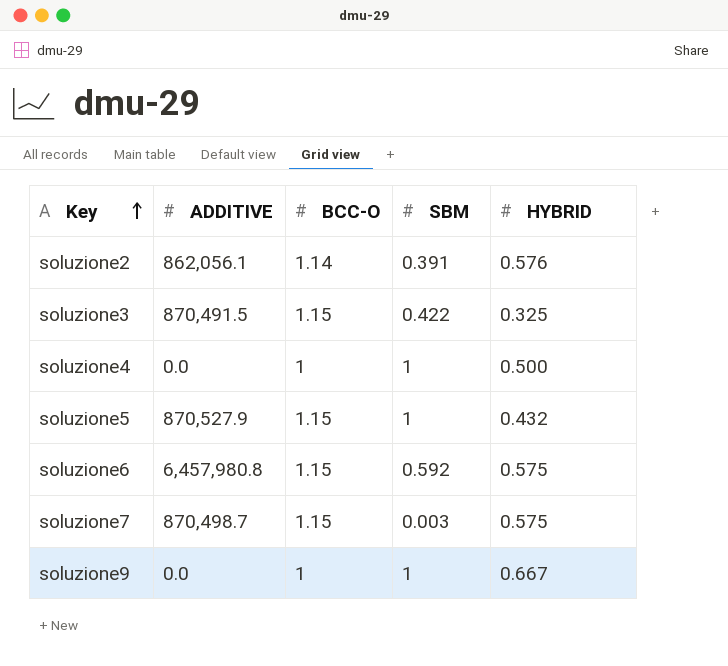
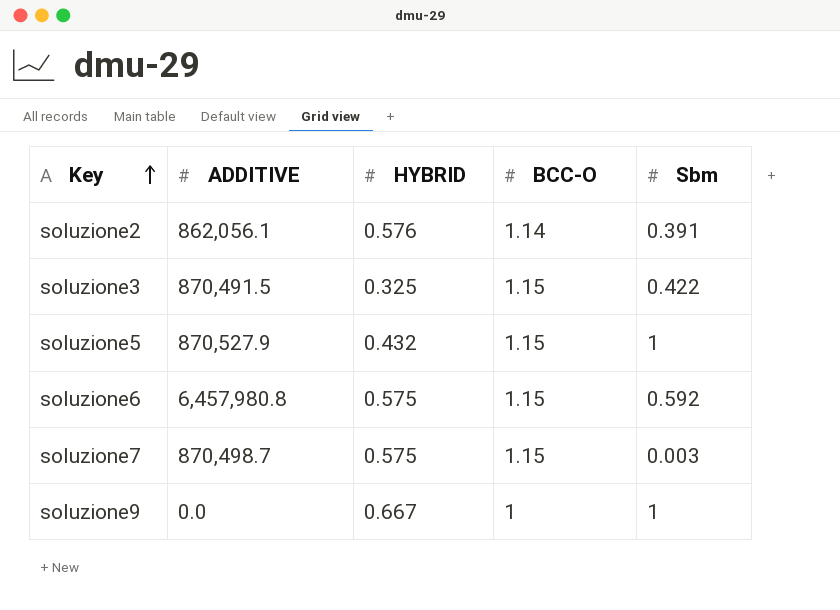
column HYBRID | position: 5 -> 3
column name: SBM -> Sbm
row soluzione4: 0.0 | 1 | 1 | 0.500 -> none

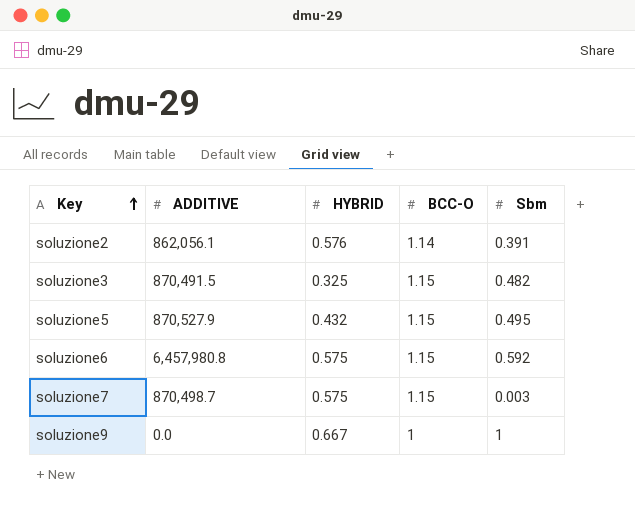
soluzione3 | Sbm: 0.422 -> 0.482
soluzione5 | Sbm: 1 -> 0.495

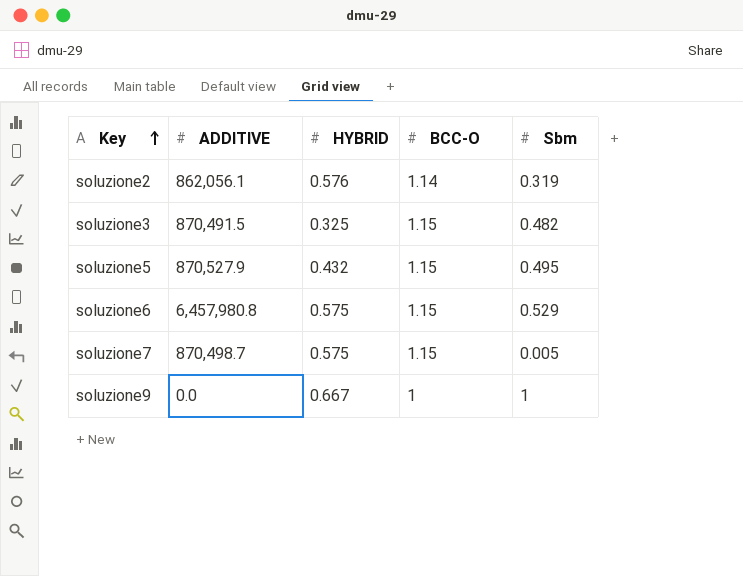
soluzione2 | Sbm: 0.391 -> 0.319
soluzione6 | Sbm: 0.592 -> 0.529
soluzione7 | Sbm: 0.003 -> 0.005

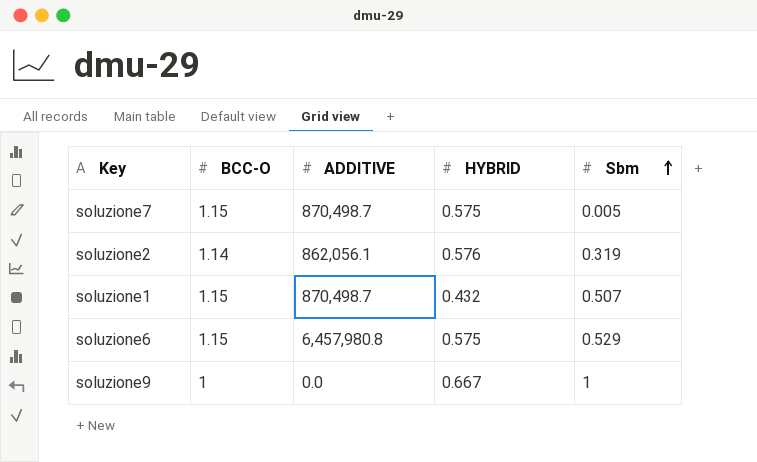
row order: Key ascending -> Sbm ascending
column BCC-O | position: 4 -> 2
row soluzione3: 870,491.5 | 0.325 | 1.15 | 0.482 -> none
row soluzione5: 870,527.9 | 0.432 | 1.15 | 0.495 -> none
row soluzione1: none -> 1.15 | 870,498.7 | 0.432 | 0.507

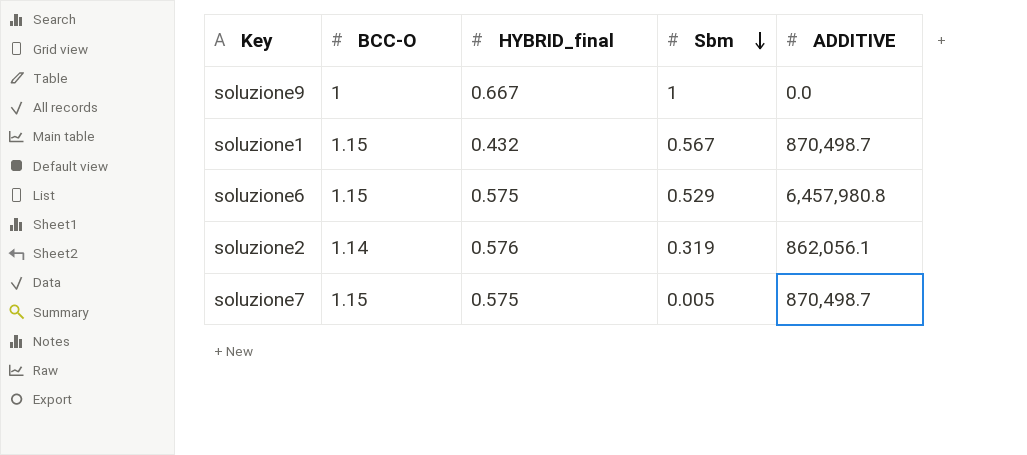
row order: Sbm ascending -> Sbm descending
column name: HYBRID -> HYBRID_final
column ADDITIVE | position: 3 -> 5
soluzione1 | Sbm: 0.507 -> 0.567

